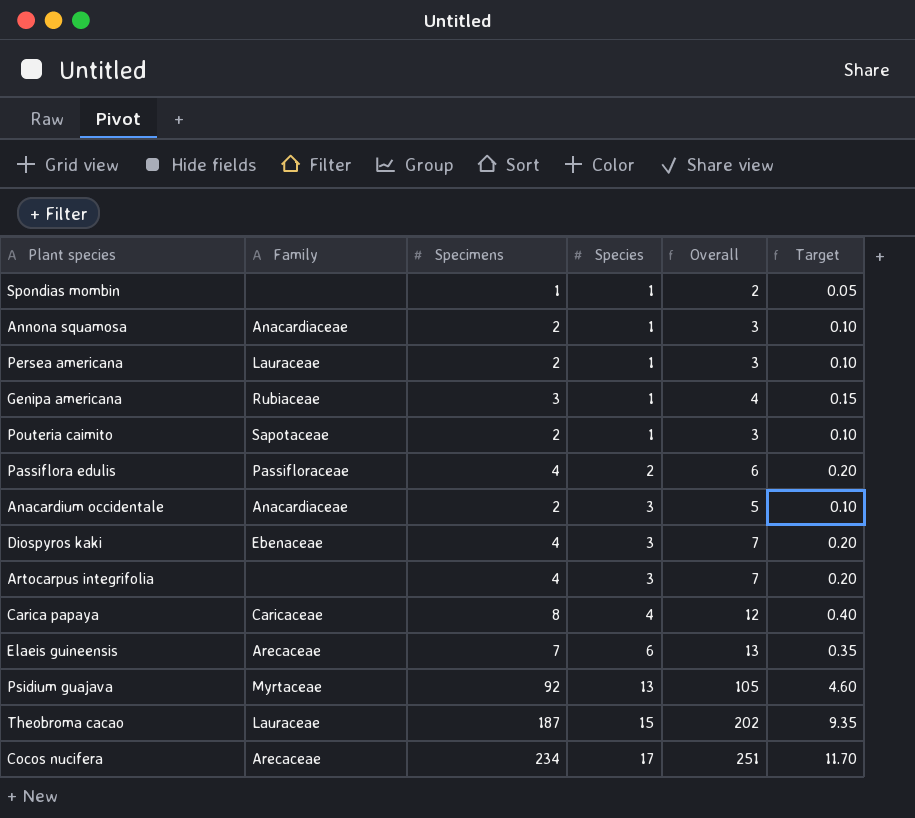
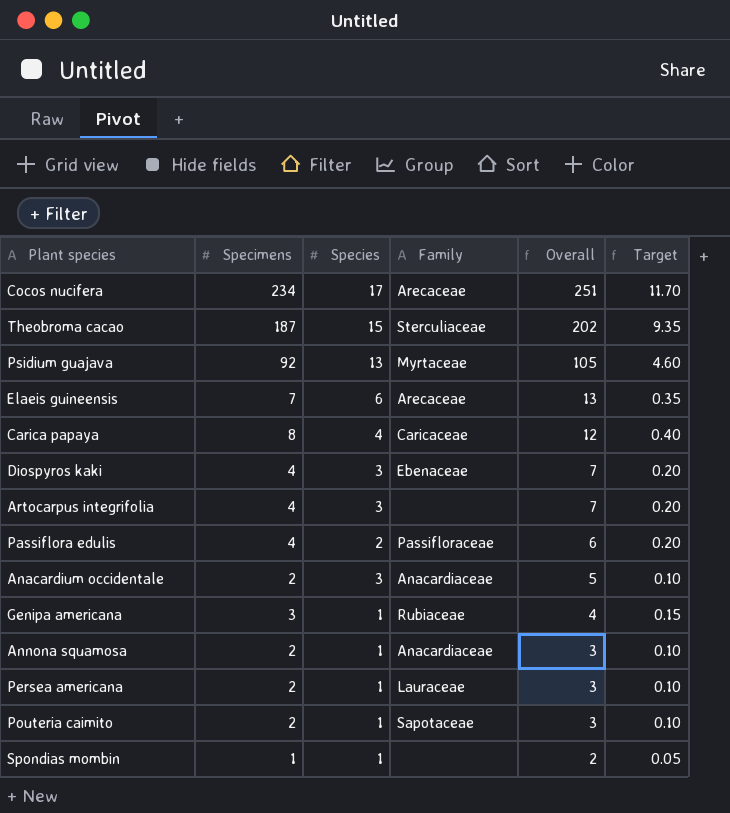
row order: Species ascending -> Overall descending
column Family | position: 2 -> 4
Theobroma cacao | Family: Lauraceae -> Sterculiaceae

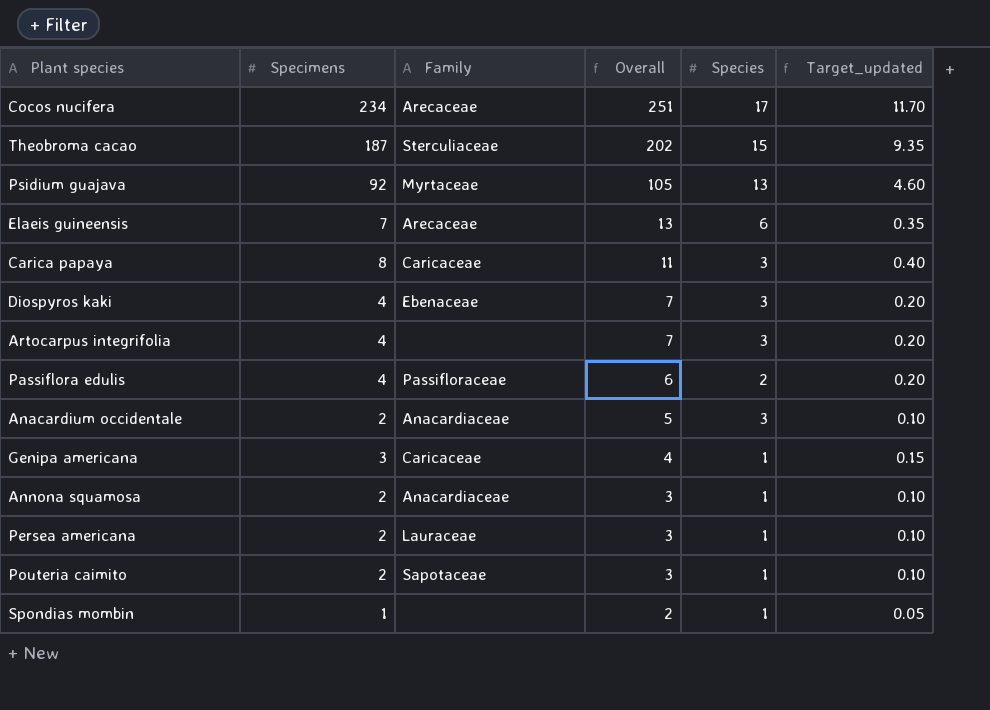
column Species | position: 3 -> 5
column name: Target -> Target_updated
Carica papaya | Overall: 12 -> 11
Carica papaya | Species: 4 -> 3
Genipa americana | Family: Rubiaceae -> Caricaceae

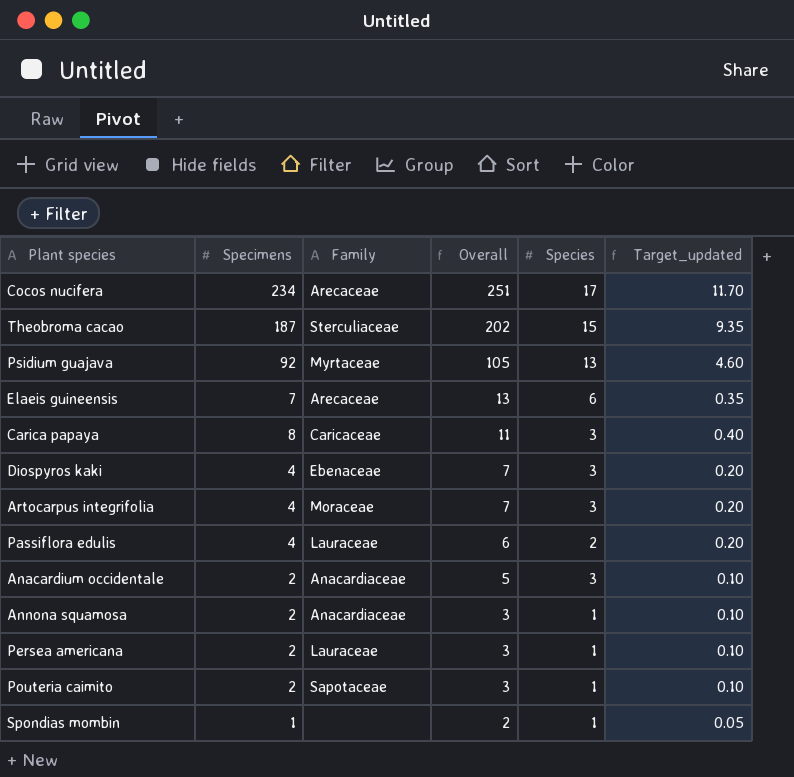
row Genipa americana: 3 | Caricaceae | 4 | 1 | 0.15 -> none
Artocarpus integrifolia | Family: none -> Moraceae
Passiflora edulis | Family: Passifloraceae -> Lauraceae

